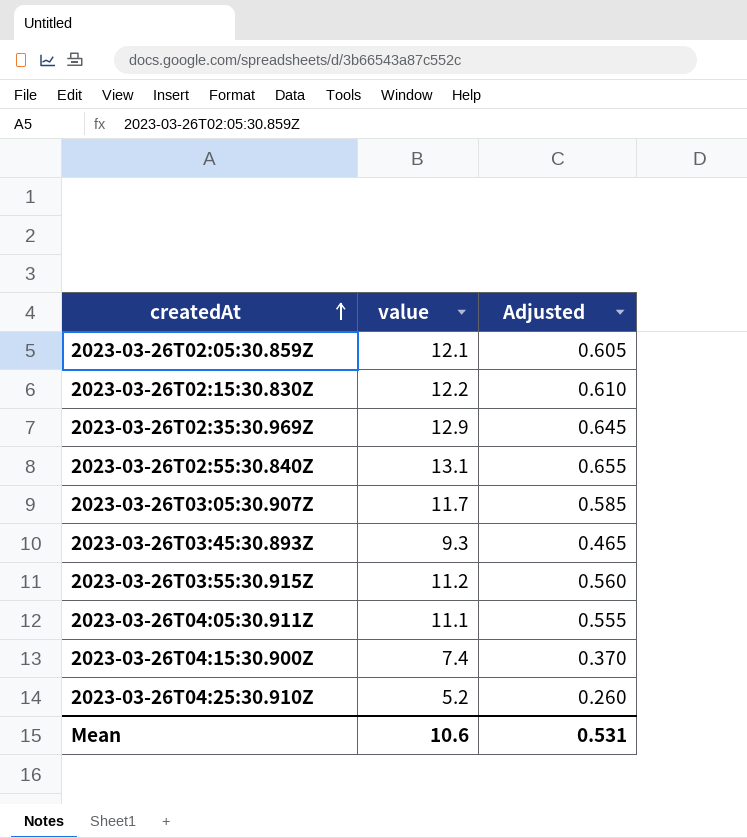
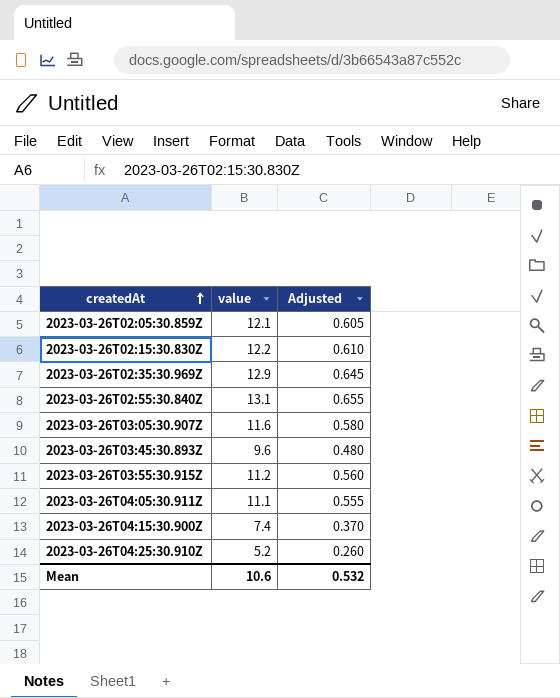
2023-03-26T03:05:30.907Z | value: 11.7 -> 11.6
2023-03-26T03:05:30.907Z | Adjusted: 0.585 -> 0.580
2023-03-26T03:45:30.893Z | value: 9.3 -> 9.6
2023-03-26T03:45:30.893Z | Adjusted: 0.465 -> 0.480
Mean | Adjusted: 0.531 -> 0.532

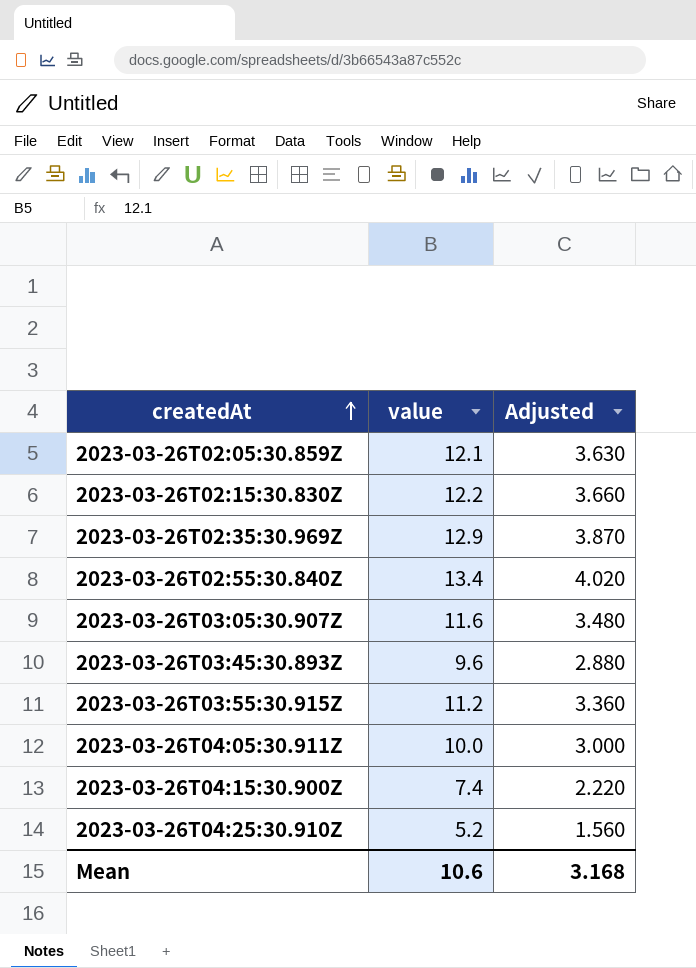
column Adjusted | formula: [value] * 0.05 -> [value] * 0.3
2023-03-26T02:55:30.840Z | value: 13.1 -> 13.4
2023-03-26T04:05:30.911Z | value: 11.1 -> 10.0
Mean | Adjusted: 0.532 -> 3.168

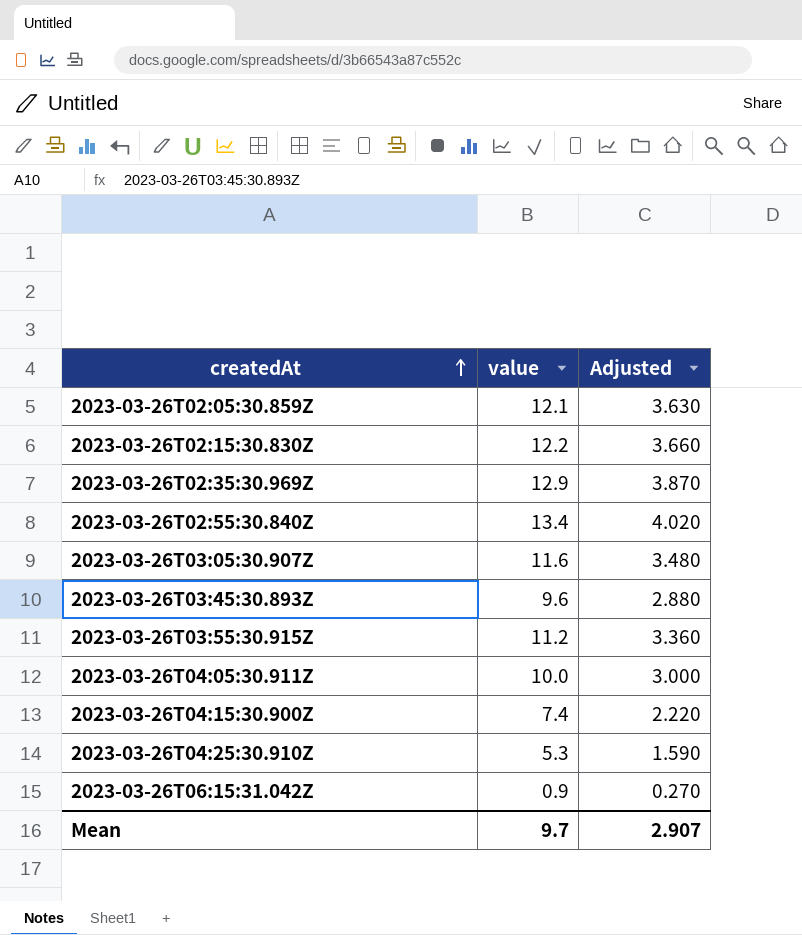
2023-03-26T04:25:30.910Z | value: 5.2 -> 5.3
2023-03-26T04:25:30.910Z | Adjusted: 1.560 -> 1.590
row 2023-03-26T06:15:31.042Z: none -> 0.9 | 0.270
Mean | value: 10.6 -> 9.7
Mean | Adjusted: 3.168 -> 2.907

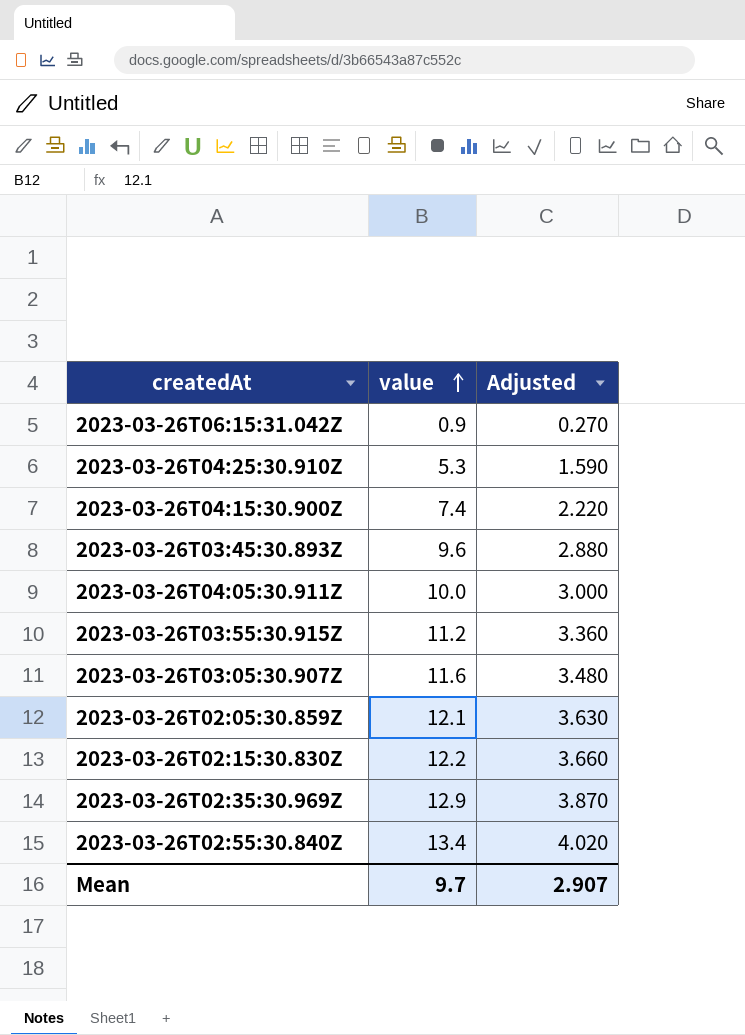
row order: createdAt ascending -> value ascending

